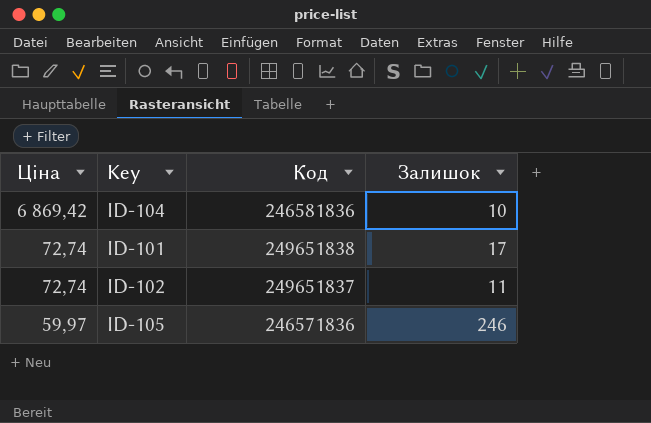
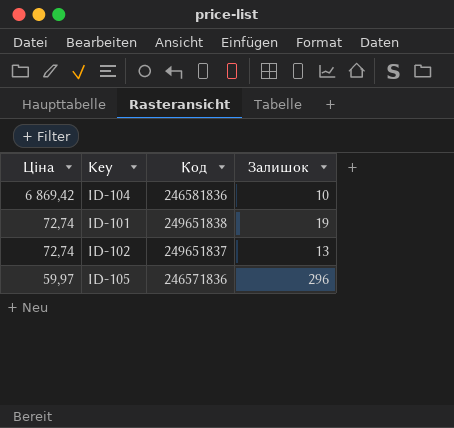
ID-101 | Залишок: 17 -> 19
ID-102 | Залишок: 11 -> 13
ID-105 | Залишок: 246 -> 296

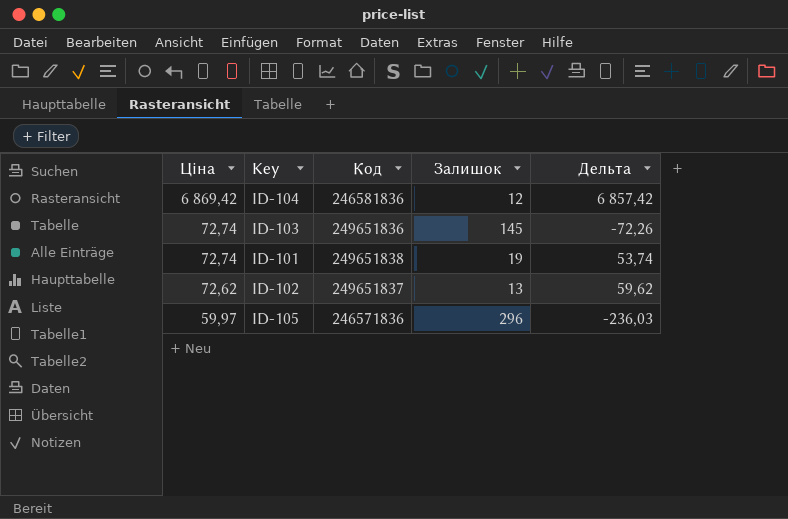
column Дельта | formula: none -> [Ціна] - [Залишок]
ID-104 | Залишок: 10 -> 12
row ID-103: none -> 72,74 | 249651836 | 145 | -72,26
ID-102 | Ціна: 72,74 -> 72,62

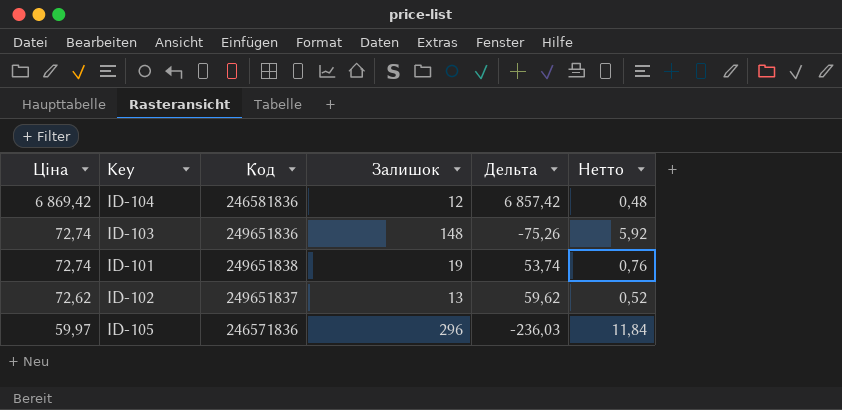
column Нетто | formula: none -> [Залишок] * 0,04
ID-103 | Залишок: 145 -> 148
ID-103 | Дельта: -72,26 -> -75,26

